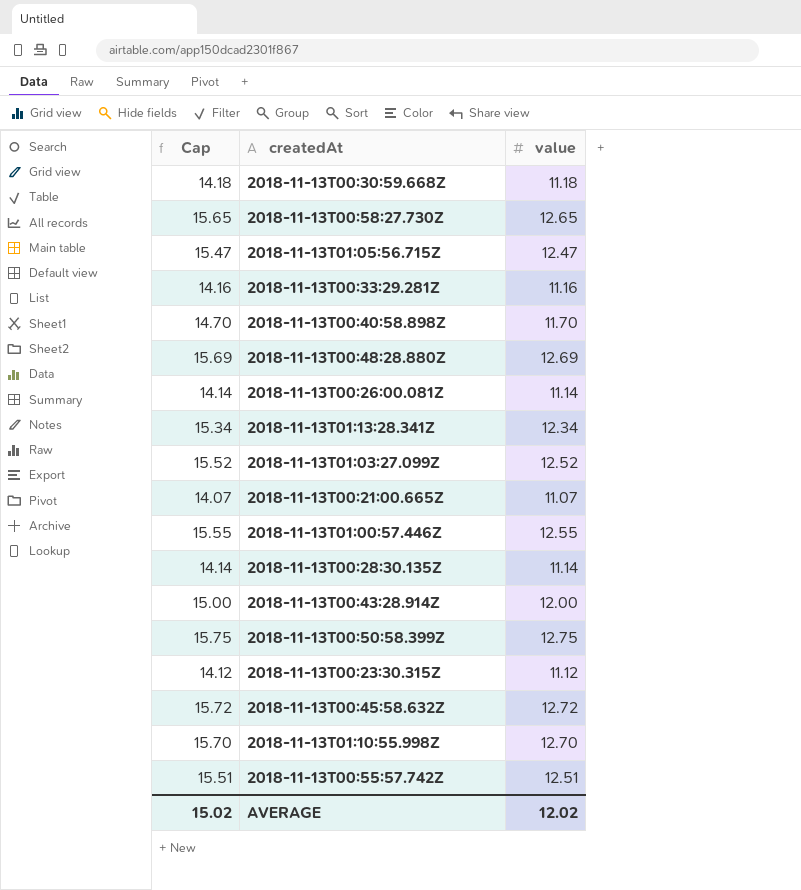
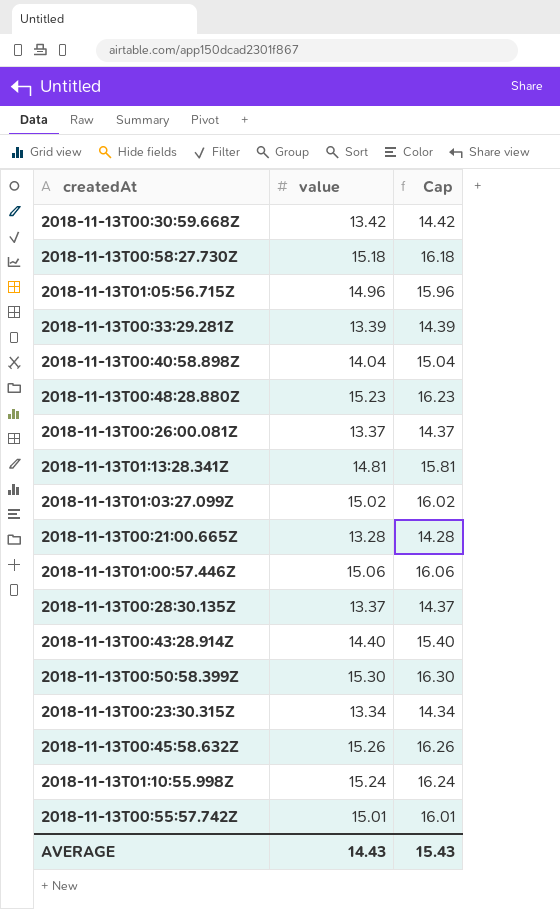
column Cap | formula: [value] + 3 -> [value] + 1
column Cap | position: 1 -> 3
2018-11-13T00:30:59.668Z | value: 11.18 -> 13.42
2018-11-13T00:58:27.730Z | value: 12.65 -> 15.18
2018-11-13T01:05:56.715Z | value: 12.47 -> 14.96
2018-11-13T00:33:29.281Z | value: 11.16 -> 13.39
2018-11-13T00:40:58.898Z | value: 11.70 -> 14.04
2018-11-13T00:48:28.880Z | value: 12.69 -> 15.23
2018-11-13T00:26:00.081Z | value: 11.14 -> 13.37
2018-11-13T01:13:28.341Z | value: 12.34 -> 14.81
2018-11-13T01:03:27.099Z | value: 12.52 -> 15.02
2018-11-13T00:21:00.665Z | value: 11.07 -> 13.28
2018-11-13T01:00:57.446Z | value: 12.55 -> 15.06
2018-11-13T00:28:30.135Z | value: 11.14 -> 13.37
2018-11-13T00:43:28.914Z | value: 12.00 -> 14.40
2018-11-13T00:50:58.399Z | value: 12.75 -> 15.30
2018-11-13T00:23:30.315Z | value: 11.12 -> 13.34
2018-11-13T00:45:58.632Z | value: 12.72 -> 15.26
2018-11-13T01:10:55.998Z | value: 12.70 -> 15.24
2018-11-13T00:55:57.742Z | value: 12.51 -> 15.01
AVERAGE | value: 12.02 -> 14.43
AVERAGE | Cap: 15.02 -> 15.43

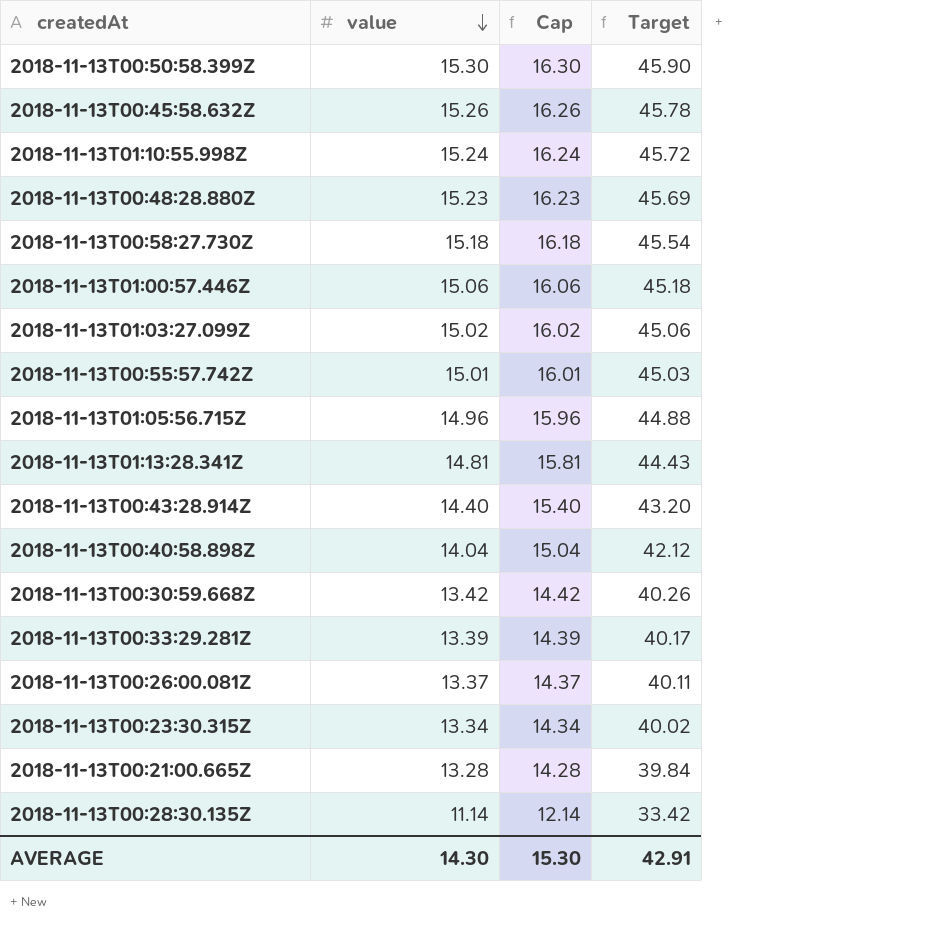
row order: none -> value descending
column Target | formula: none -> [value] * 3
2018-11-13T00:28:30.135Z | value: 13.37 -> 11.14
2018-11-13T00:28:30.135Z | Cap: 14.37 -> 12.14
AVERAGE | value: 14.43 -> 14.30
AVERAGE | Cap: 15.43 -> 15.30

